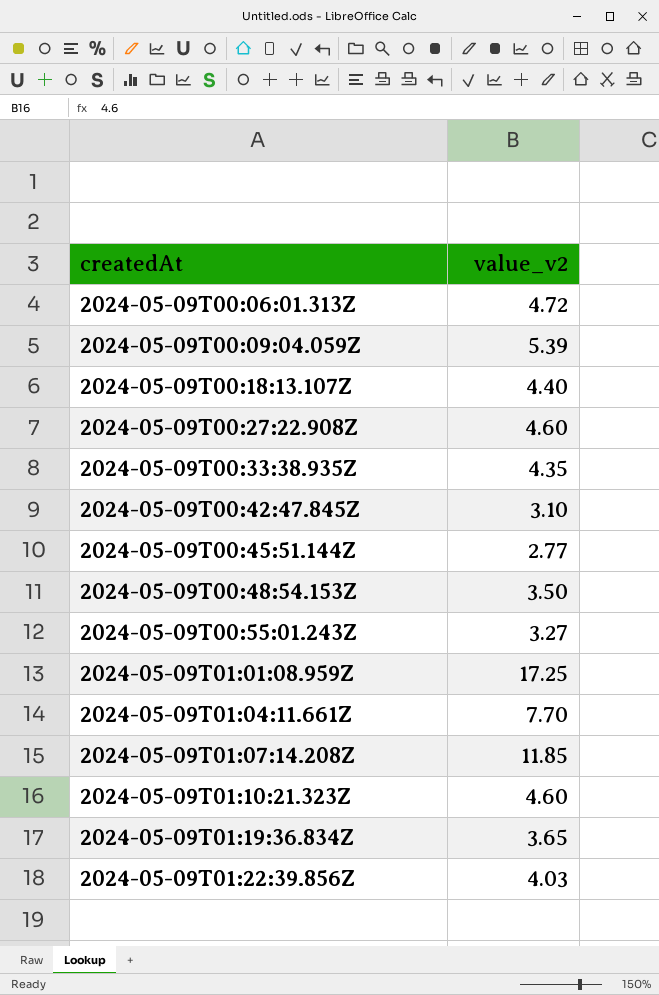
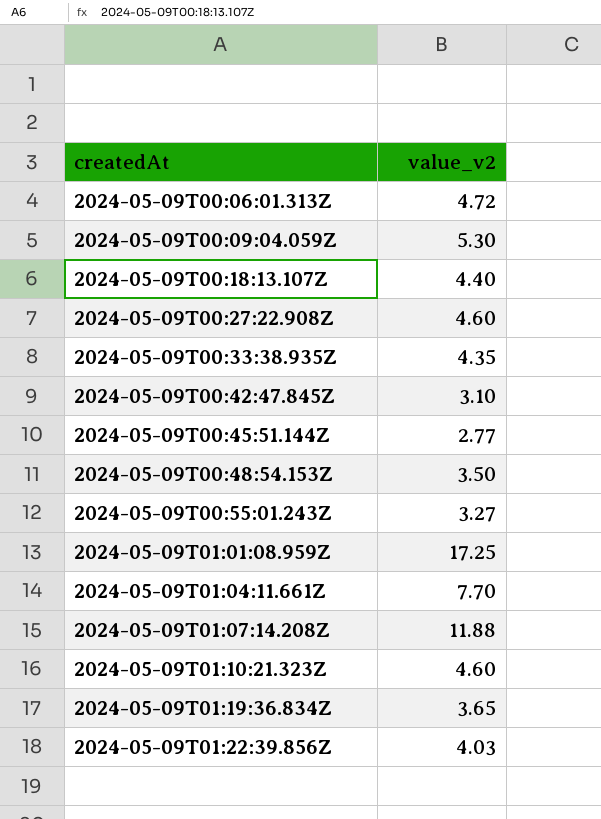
2024-05-09T00:09:04.059Z | value_v2: 5.39 -> 5.30
2024-05-09T01:07:14.208Z | value_v2: 11.85 -> 11.88

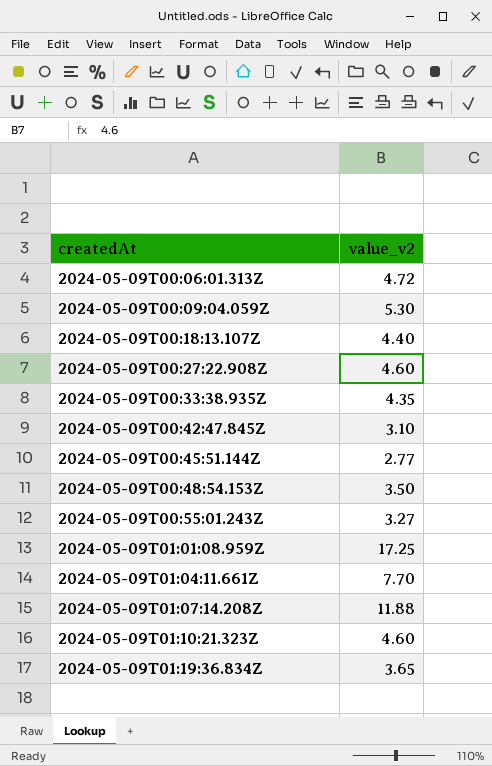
row 2024-05-09T01:22:39.856Z: 4.03 -> none

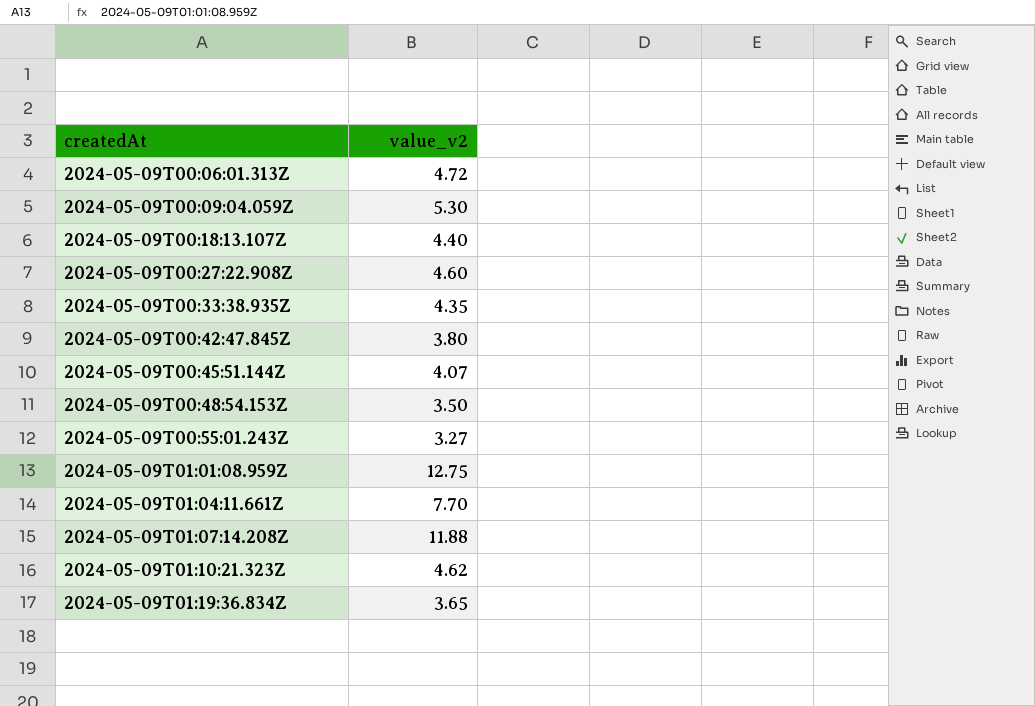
2024-05-09T00:42:47.845Z | value_v2: 3.10 -> 3.80
2024-05-09T00:45:51.144Z | value_v2: 2.77 -> 4.07
2024-05-09T01:01:08.959Z | value_v2: 17.25 -> 12.75
2024-05-09T01:10:21.323Z | value_v2: 4.60 -> 4.62

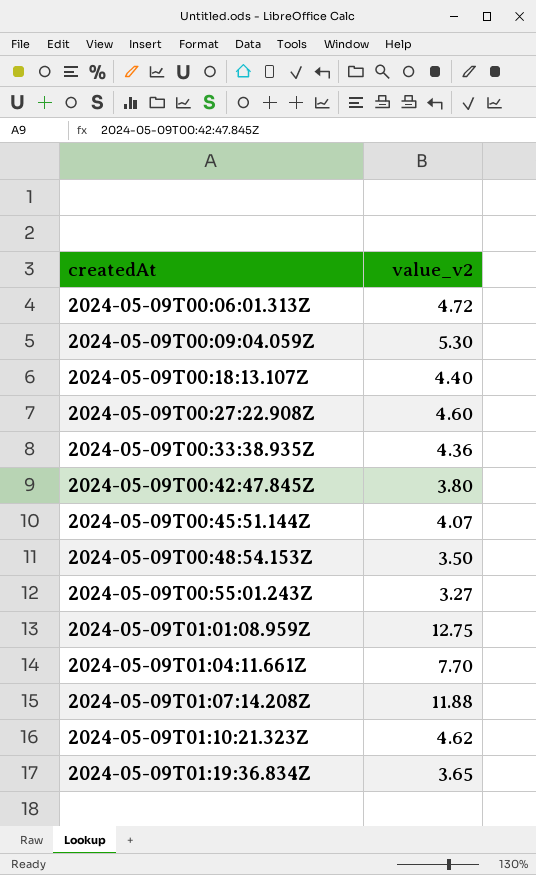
2024-05-09T00:33:38.935Z | value_v2: 4.35 -> 4.36

